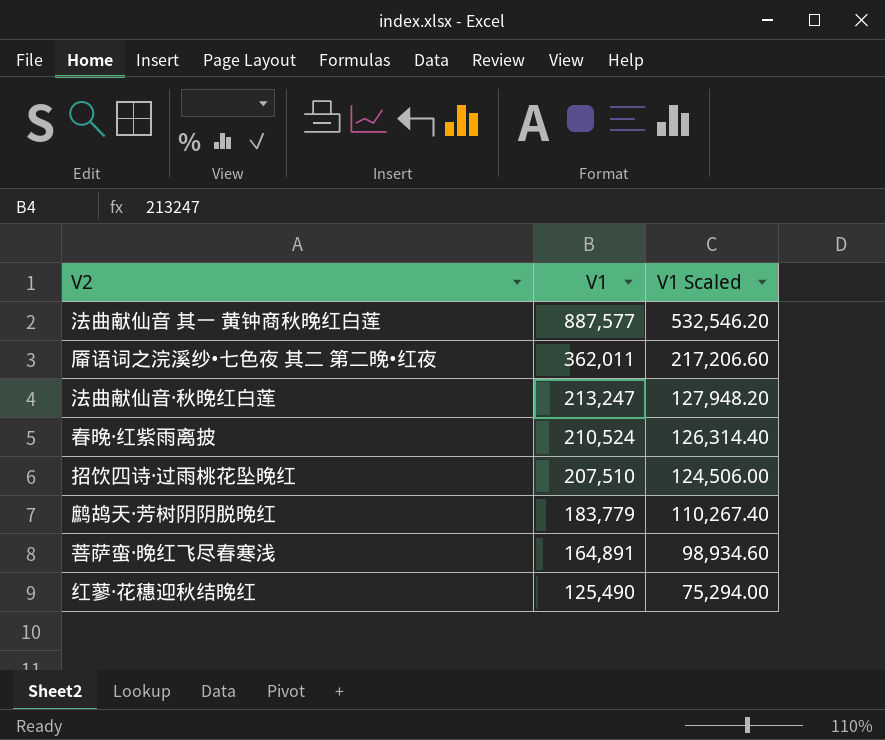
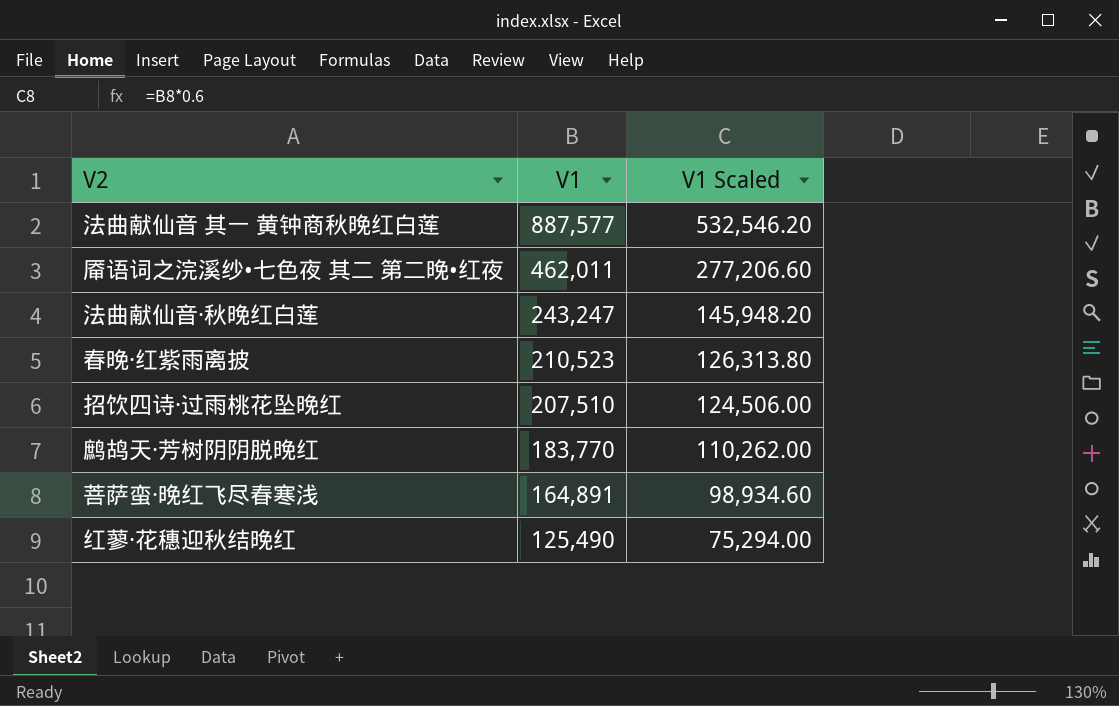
厣语词之浣溪纱•七色夜 其二 第二晚•红夜 | V1: 362,011 -> 462,011
厣语词之浣溪纱•七色夜 其二 第二晚•红夜 | V1 Scaled: 217,206.60 -> 277,206.60
法曲献仙音·秋晚红白莲 | V1: 213,247 -> 243,247
法曲献仙音·秋晚红白莲 | V1 Scaled: 127,948.20 -> 145,948.20
春晚·红紫雨离披 | V1: 210,524 -> 210,523
春晚·红紫雨离披 | V1 Scaled: 126,314.40 -> 126,313.80
鹧鸪天·芳树阴阴脱晚红 | V1: 183,779 -> 183,770
鹧鸪天·芳树阴阴脱晚红 | V1 Scaled: 110,267.40 -> 110,262.00

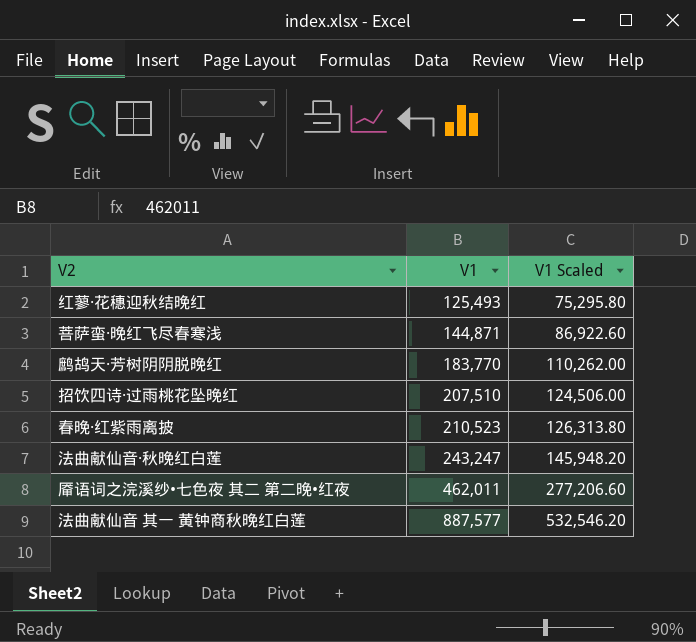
row order: V1 descending -> V1 ascending
红蓼·花穗迎秋结晚红 | V1: 125,490 -> 125,493
红蓼·花穗迎秋结晚红 | V1 Scaled: 75,294.00 -> 75,295.80
菩萨蛮·晚红飞尽春寒浅 | V1: 164,891 -> 144,871
菩萨蛮·晚红飞尽春寒浅 | V1 Scaled: 98,934.60 -> 86,922.60

